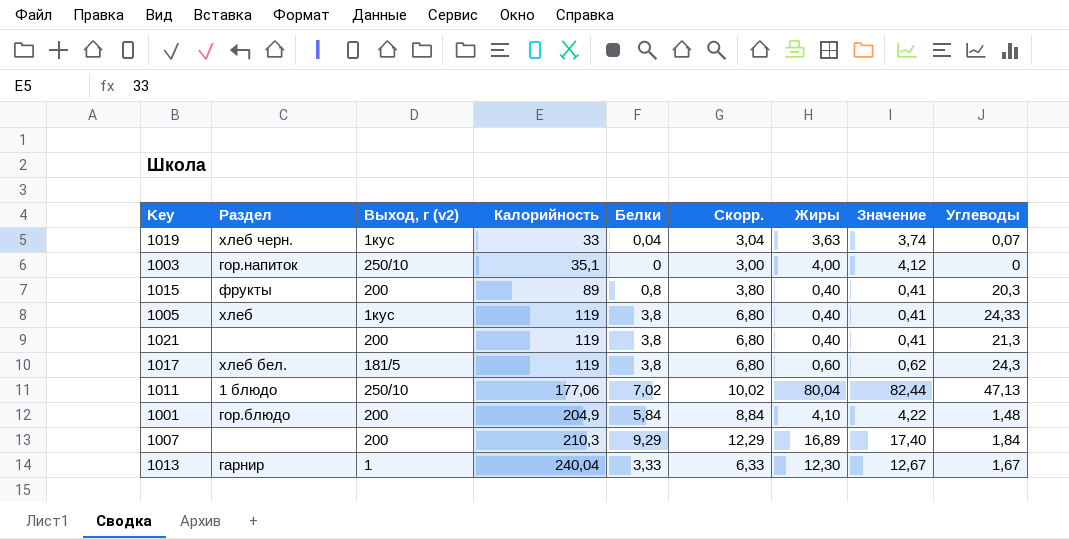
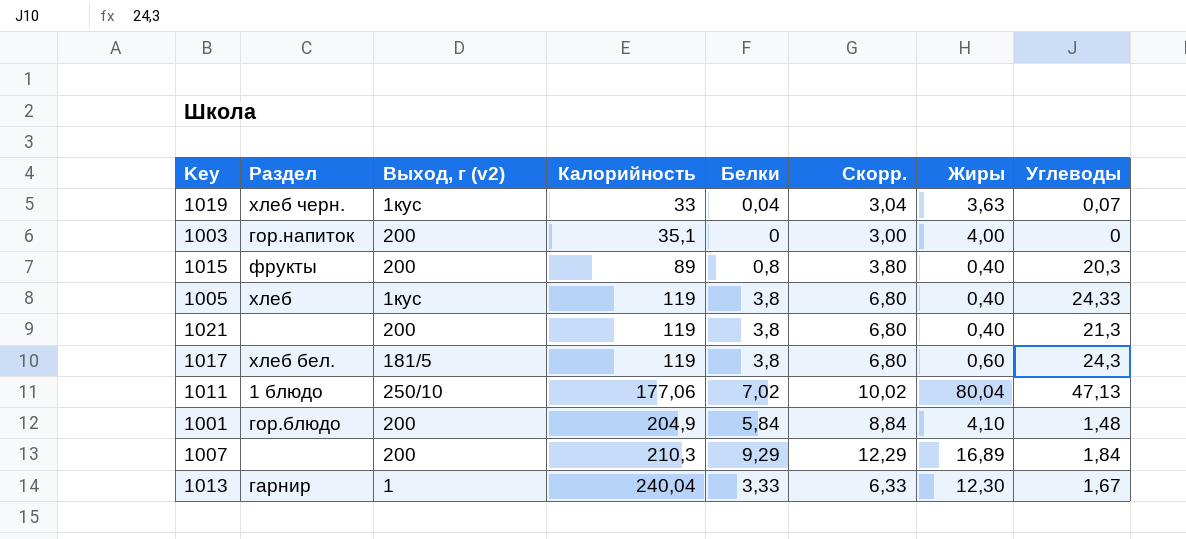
column Значение | formula: [Жиры] * 1,03 -> none
1003 | Выход, г (v2): 250/10 -> 200

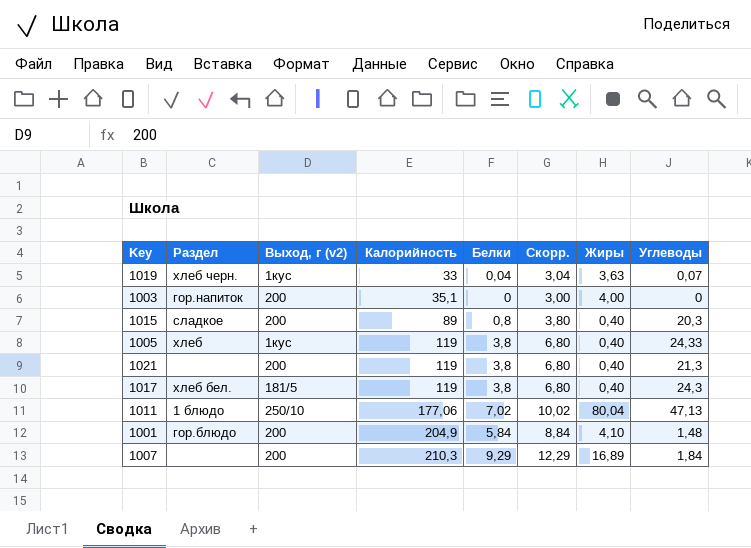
row 1013: гарнир | 1 | 240,04 | 3,33 | 6,33 | 12,30 | 1,67 -> none
1015 | Раздел: фрукты -> сладкое
1017 | Жиры: 0,60 -> 0,40

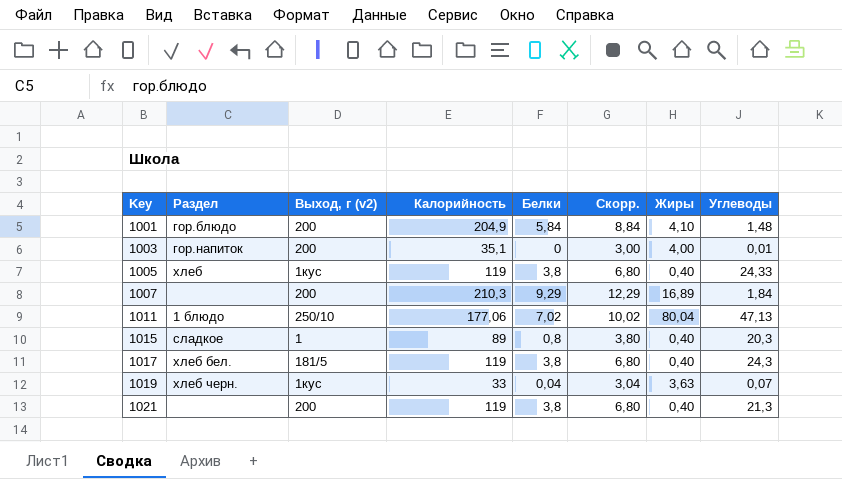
row order: Калорийность ascending -> Key ascending
1003 | Углеводы: 0 -> 0,01
1015 | Выход, г (v2): 200 -> 1

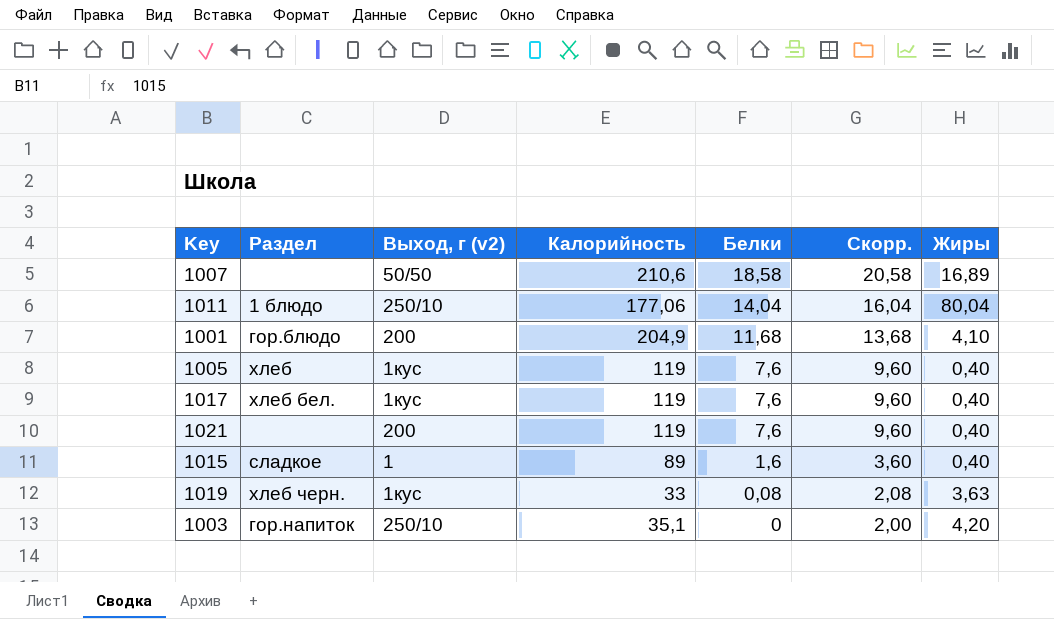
row order: Key ascending -> Белки descending
column Углеводы | position: 8 -> none
column Скорр. | formula: [Белки] + 3 -> [Белки] + 2
1007 | Выход, г (v2): 200 -> 50/50
1007 | Калорийность: 210,3 -> 210,6
1007 | Белки: 9,29 -> 18,58
1011 | Белки: 7,02 -> 14,04
1001 | Белки: 5,84 -> 11,68
1005 | Белки: 3,8 -> 7,6
1017 | Выход, г (v2): 181/5 -> 1кус
1017 | Белки: 3,8 -> 7,6
1021 | Белки: 3,8 -> 7,6
1015 | Белки: 0,8 -> 1,6
1019 | Белки: 0,04 -> 0,08
1003 | Выход, г (v2): 200 -> 250/10
1003 | Жиры: 4,00 -> 4,20

